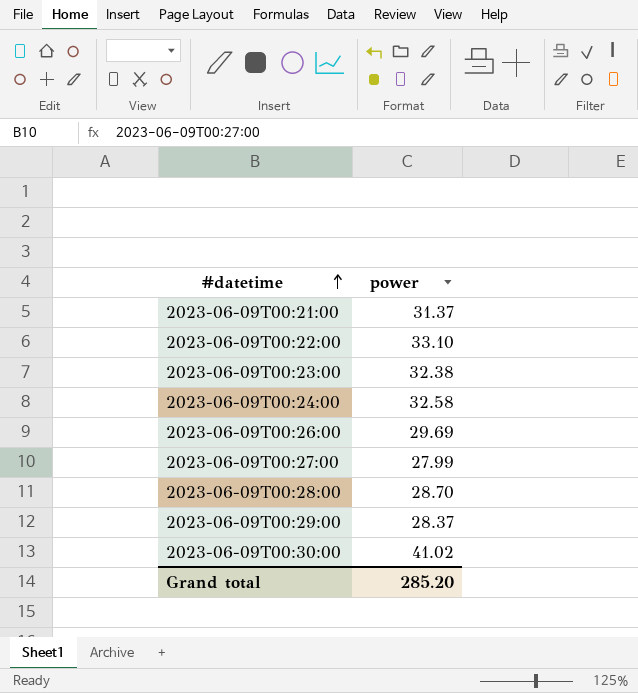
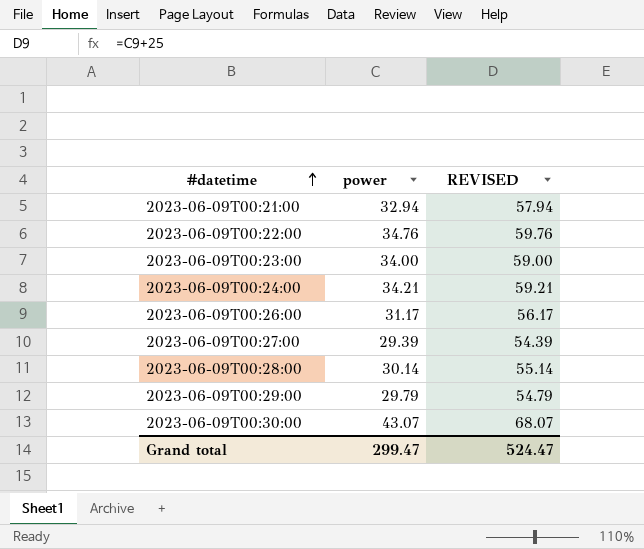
column REVISED | formula: none -> [power] + 25
2023-06-09T00:21:00 | power: 31.37 -> 32.94
2023-06-09T00:22:00 | power: 33.10 -> 34.76
2023-06-09T00:23:00 | power: 32.38 -> 34.00
2023-06-09T00:24:00 | power: 32.58 -> 34.21
2023-06-09T00:26:00 | power: 29.69 -> 31.17
2023-06-09T00:27:00 | power: 27.99 -> 29.39
2023-06-09T00:28:00 | power: 28.70 -> 30.14
2023-06-09T00:29:00 | power: 28.37 -> 29.79
2023-06-09T00:30:00 | power: 41.02 -> 43.07
Grand total | power: 285.20 -> 299.47

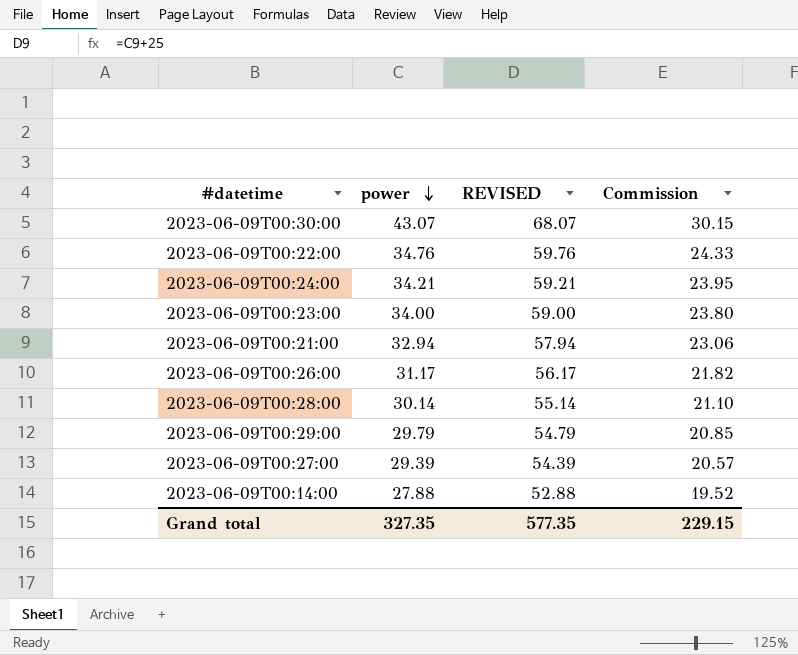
row order: #datetime ascending -> power descending
column Commission | formula: none -> [power] * 0.7
row 2023-06-09T00:14:00: none -> 27.88 | 52.88 | 19.52
Grand total | power: 299.47 -> 327.35
Grand total | REVISED: 524.47 -> 577.35

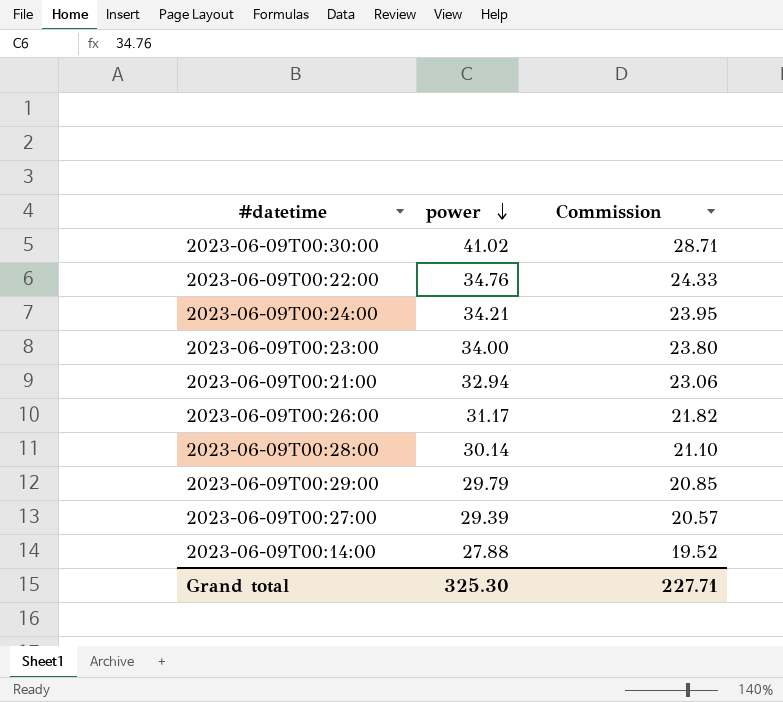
column REVISED | formula: [power] + 25 -> none
2023-06-09T00:30:00 | power: 43.07 -> 41.02
2023-06-09T00:30:00 | Commission: 30.15 -> 28.71
Grand total | power: 327.35 -> 325.30
Grand total | Commission: 229.15 -> 227.71

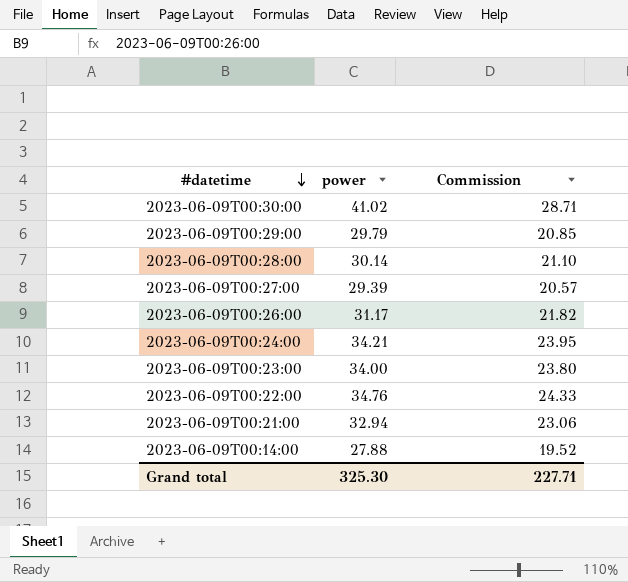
row order: power descending -> #datetime descending

